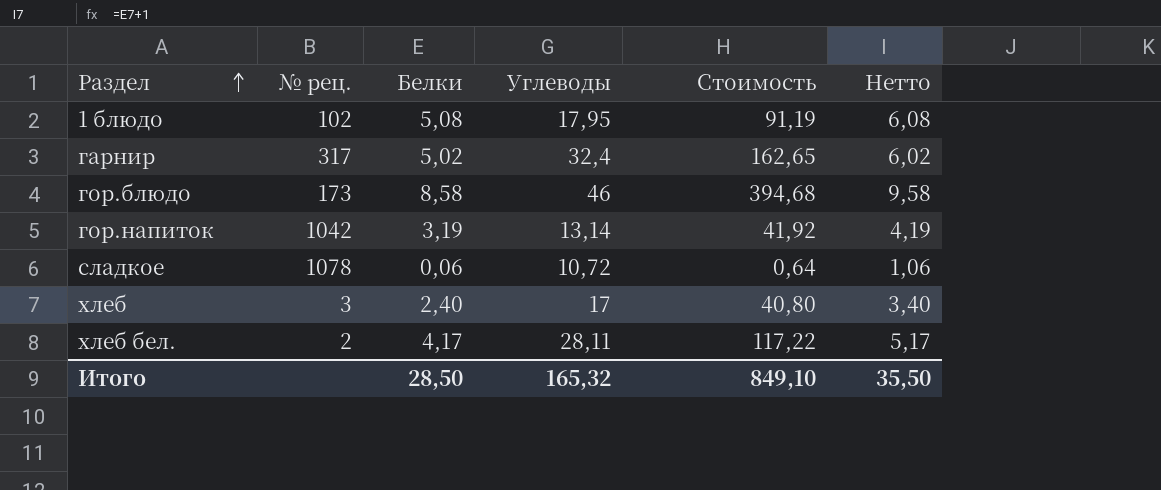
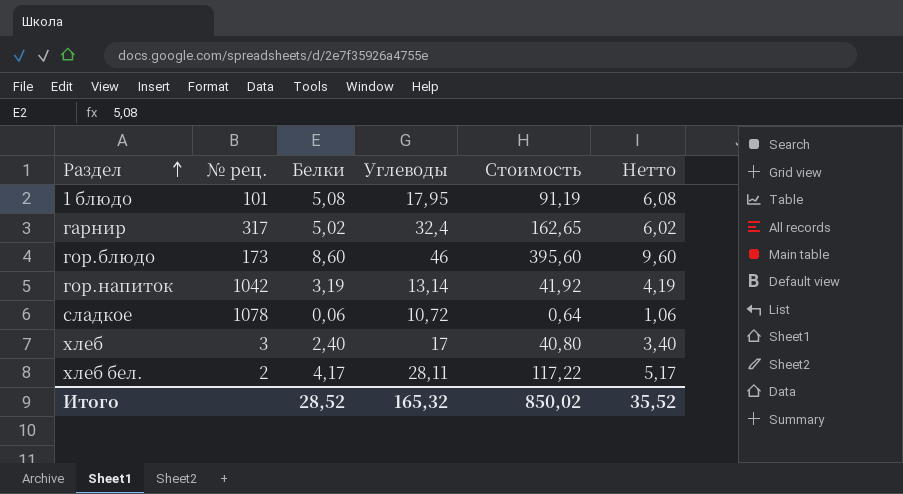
1 блюдо | № рец.: 102 -> 101
гор.блюдо | Белки: 8,58 -> 8,60
гор.блюдо | Стоимость: 394,68 -> 395,60
гор.блюдо | Нетто: 9,58 -> 9,60
Итого | Белки: 28,50 -> 28,52
Итого | Стоимость: 849,10 -> 850,02
Итого | Нетто: 35,50 -> 35,52

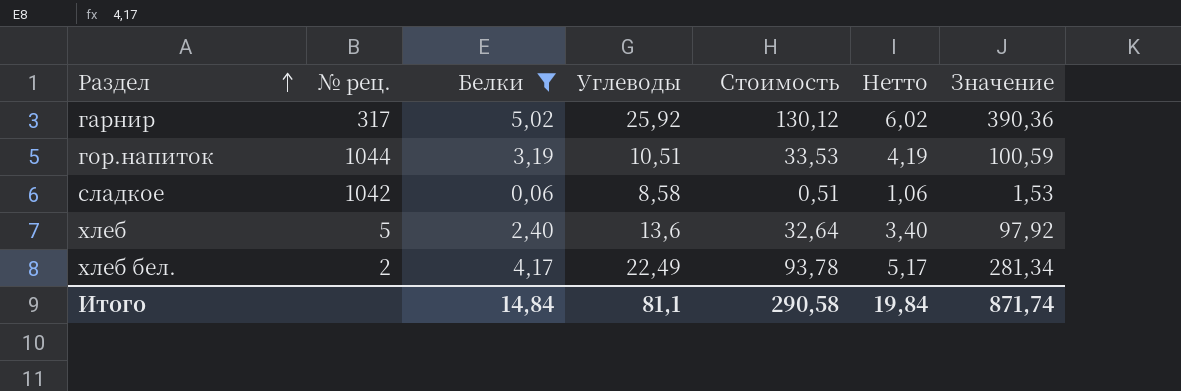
filter: none -> Белки <= 5,02
column Значение | formula: none -> [Стоимость] * 3
гарнир | Углеводы: 32,4 -> 25,92
гарнир | Стоимость: 162,65 -> 130,12
гор.напиток | № рец.: 1042 -> 1044
гор.напиток | Углеводы: 13,14 -> 10,51
гор.напиток | Стоимость: 41,92 -> 33,53
сладкое | № рец.: 1078 -> 1042
сладкое | Углеводы: 10,72 -> 8,58
сладкое | Стоимость: 0,64 -> 0,51
хлеб | № рец.: 3 -> 5
хлеб | Углеводы: 17 -> 13,6
хлеб | Стоимость: 40,80 -> 32,64
хлеб бел. | Углеводы: 28,11 -> 22,49
хлеб бел. | Стоимость: 117,22 -> 93,78
Итого | Белки: 28,52 -> 14,84
Итого | Углеводы: 165,32 -> 81,1
Итого | Стоимость: 850,02 -> 290,58
Итого | Нетто: 35,52 -> 19,84

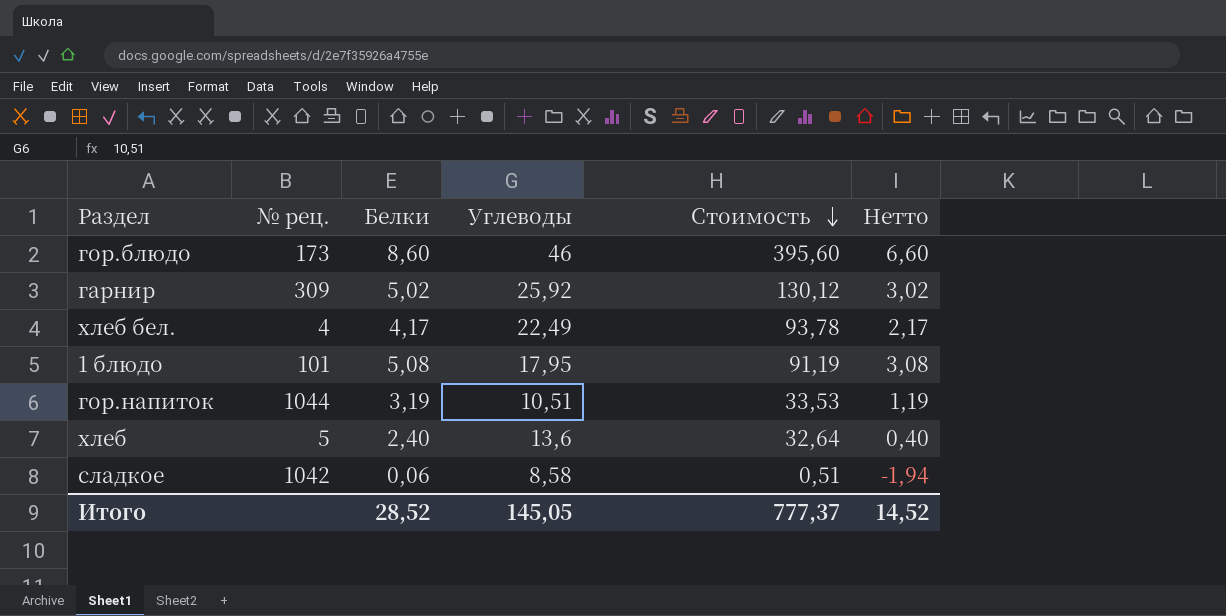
filter: Белки <= 5,02 -> none
row order: Раздел ascending -> Стоимость descending
column Значение | formula: [Стоимость] * 3 -> none
column Нетто | formula: [Белки] + 1 -> [Белки] - 2
гарнир | № рец.: 317 -> 309
хлеб бел. | № рец.: 2 -> 4
Итого | Белки: 14,84 -> 28,52
Итого | Углеводы: 81,1 -> 145,05
Итого | Стоимость: 290,58 -> 777,37
Итого | Нетто: 19,84 -> 14,52

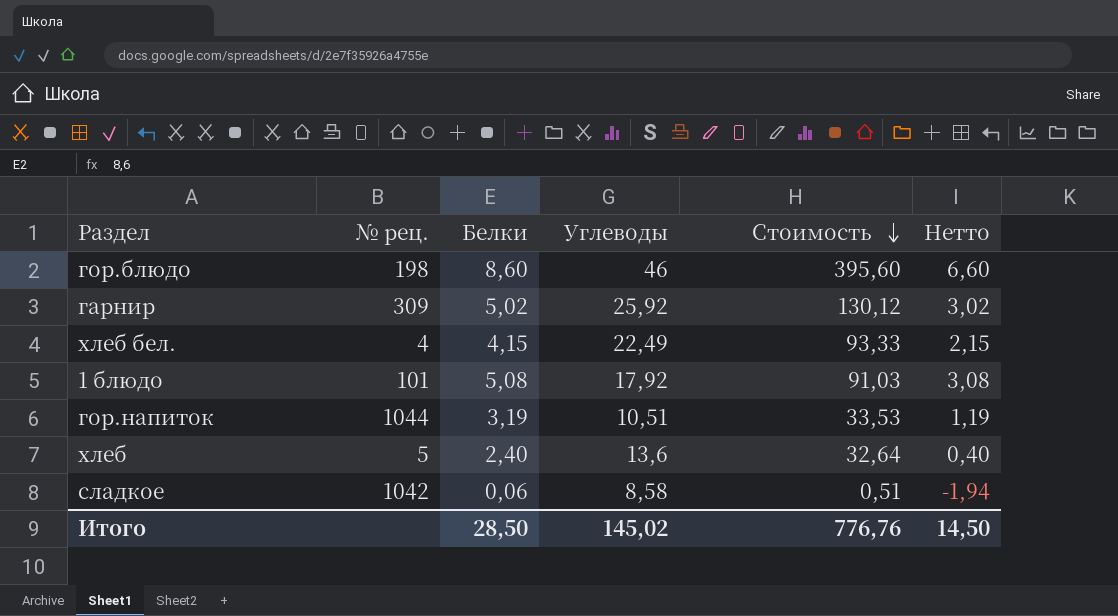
гор.блюдо | № рец.: 173 -> 198
хлеб бел. | Белки: 4,17 -> 4,15
хлеб бел. | Стоимость: 93,78 -> 93,33
хлеб бел. | Нетто: 2,17 -> 2,15
1 блюдо | Углеводы: 17,95 -> 17,92
1 блюдо | Стоимость: 91,19 -> 91,03
Итого | Белки: 28,52 -> 28,50
Итого | Углеводы: 145,05 -> 145,02
Итого | Стоимость: 777,37 -> 776,76
Итого | Нетто: 14,52 -> 14,50

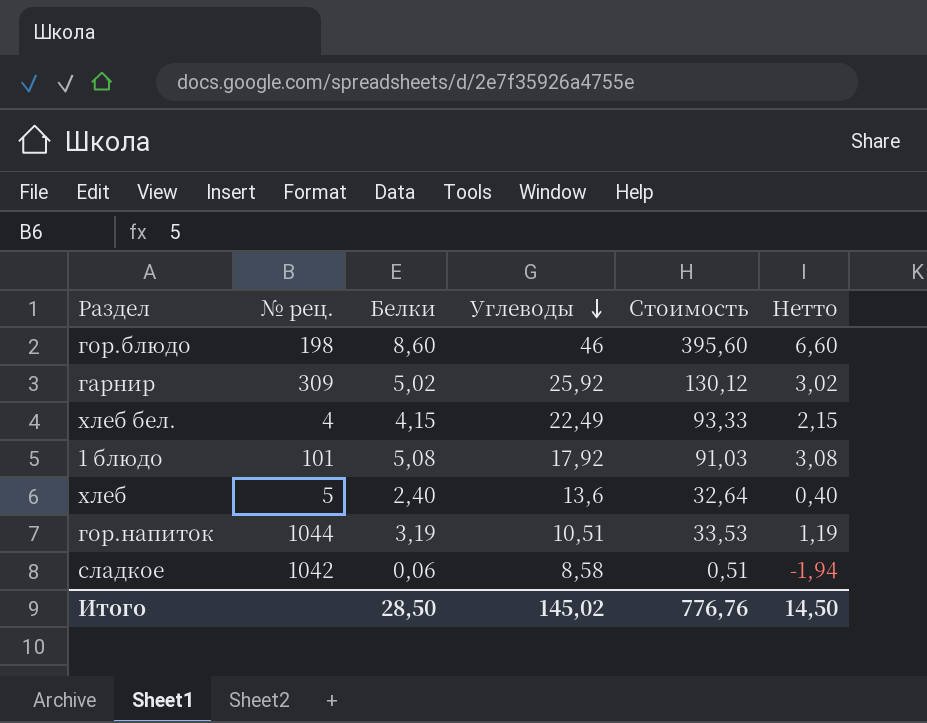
row order: Стоимость descending -> Углеводы descending

